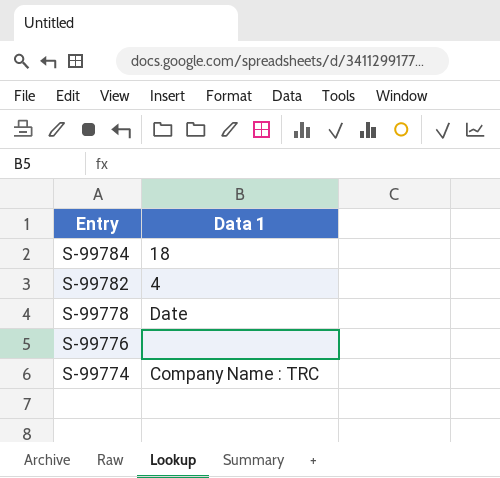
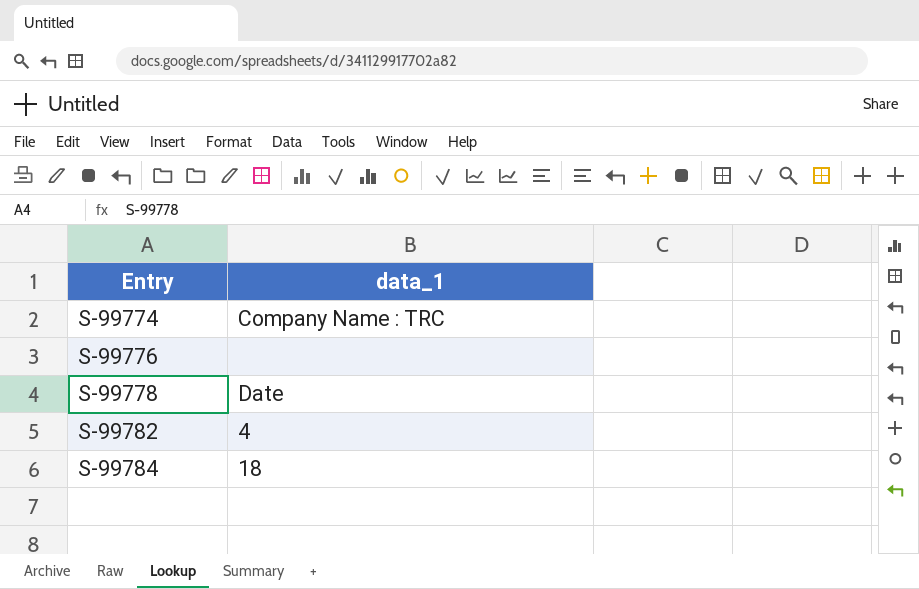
row order: Entry descending -> Entry ascending
column name: Data 1 -> data_1

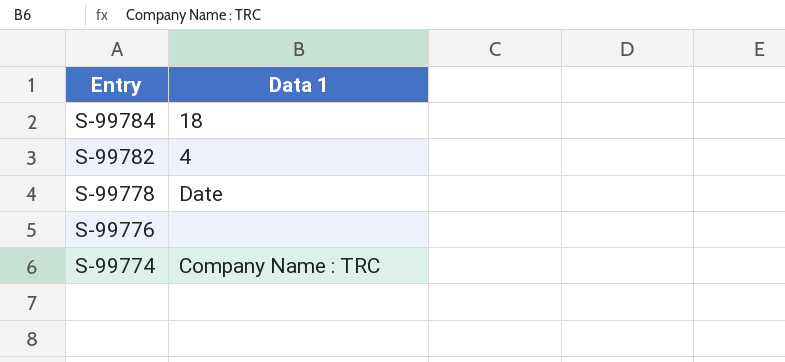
row order: Entry ascending -> Entry descending
column name: data_1 -> Data 1

